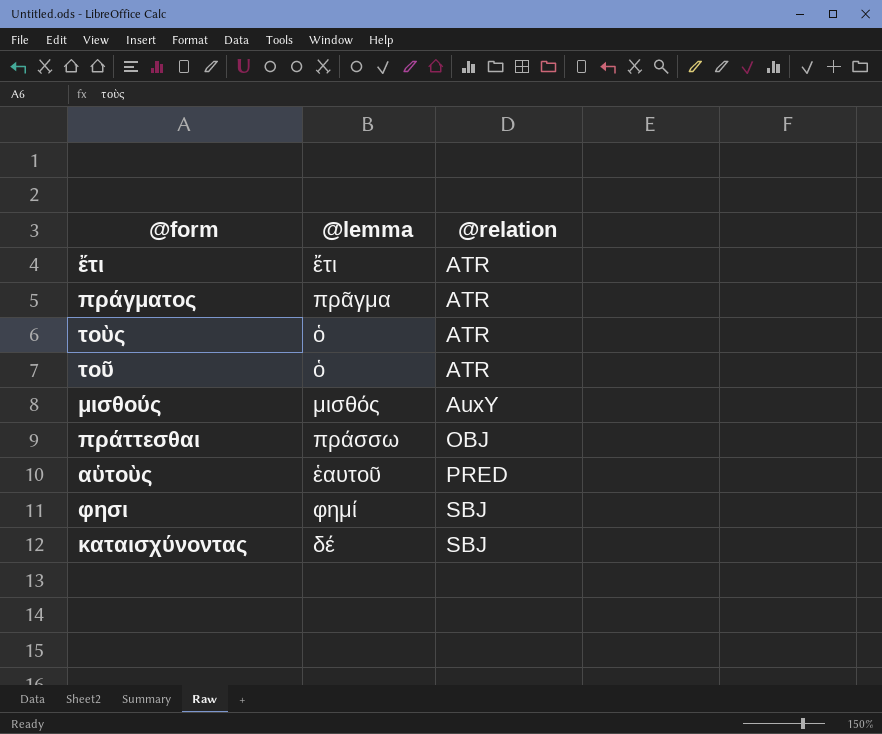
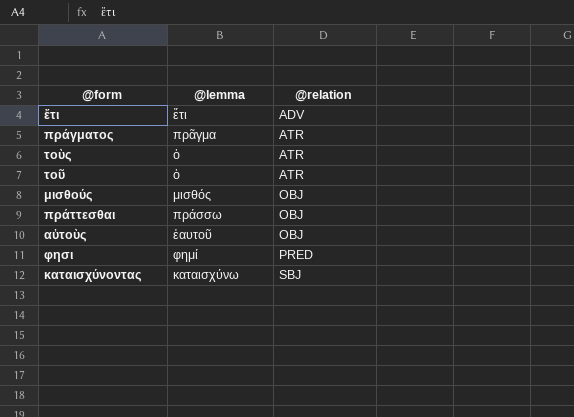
ἔτι | @relation: ATR -> ADV
μισθούς | @relation: AuxY -> OBJ
αὑτοὺς | @relation: PRED -> OBJ
φησι | @relation: SBJ -> PRED
καταισχύνοντας | @lemma: δέ -> καταισχύνω

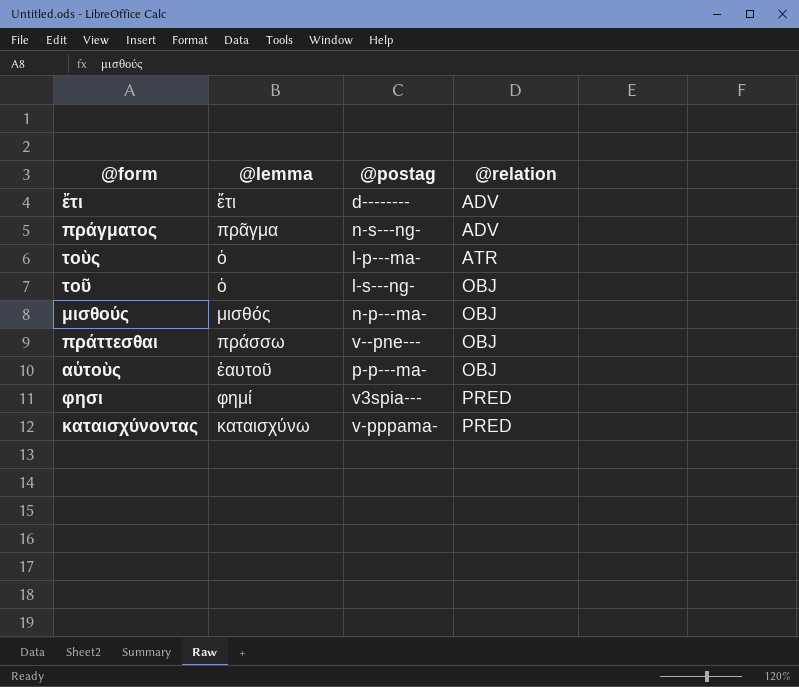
column @postag | position: none -> 3
πράγματος | @relation: ATR -> ADV
τοῦ | @relation: ATR -> OBJ
καταισχύνοντας | @relation: SBJ -> PRED

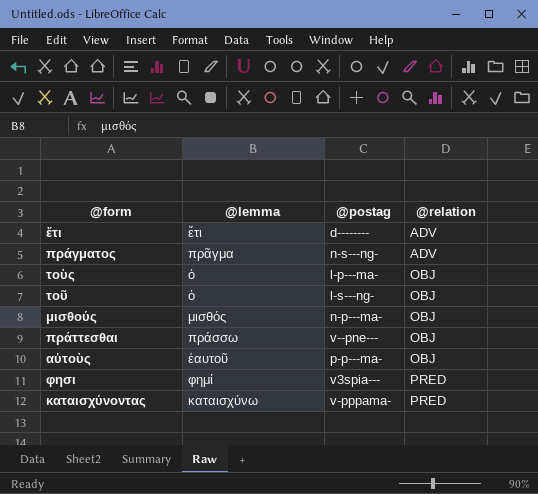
τοὺς | @relation: ATR -> OBJ

